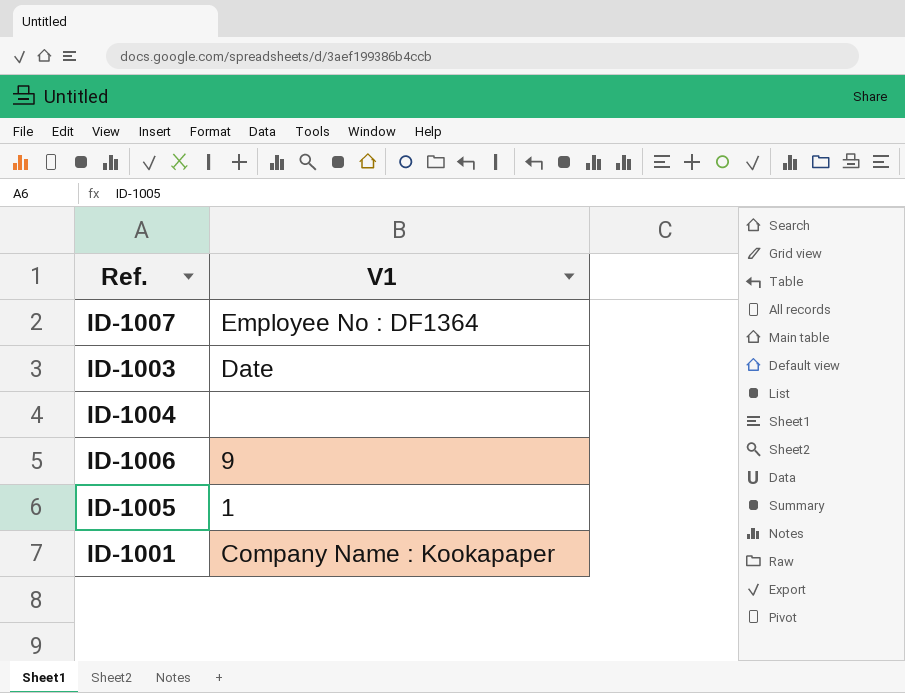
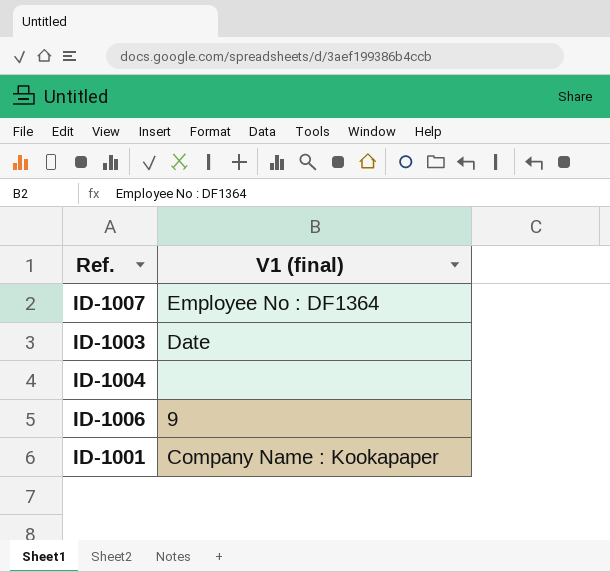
column name: V1 -> V1 (final)
row ID-1005: 1 -> none

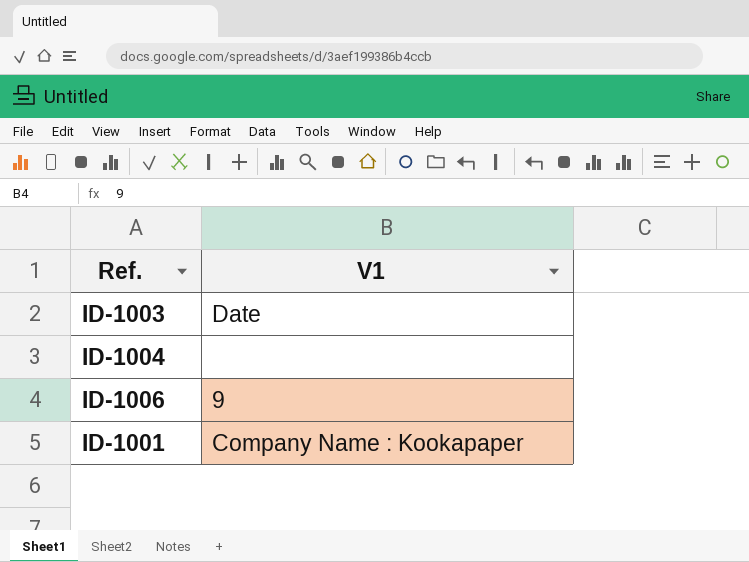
column name: V1 (final) -> V1
row ID-1007: Employee No : DF1364 -> none

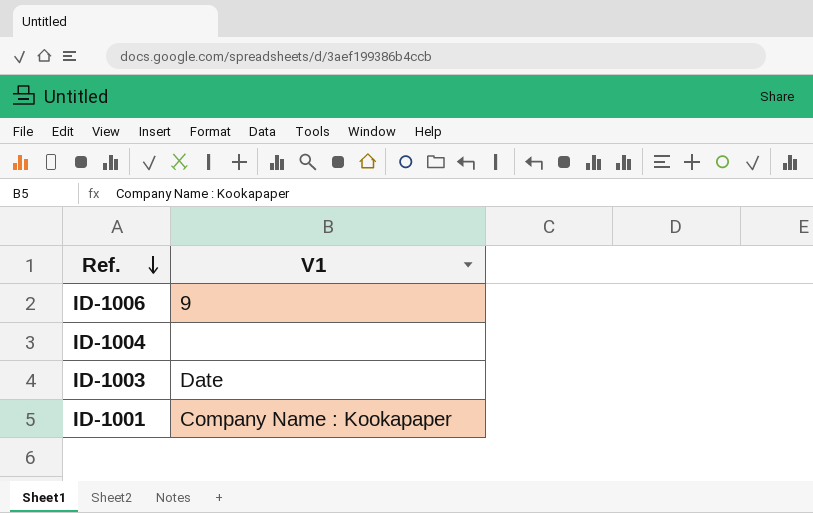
row order: none -> Ref. descending

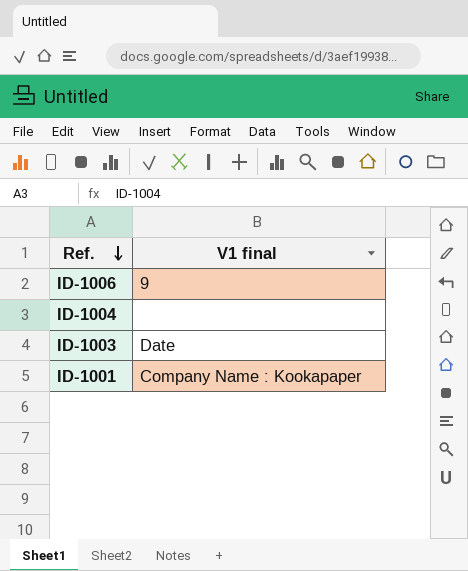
column name: V1 -> V1 final

